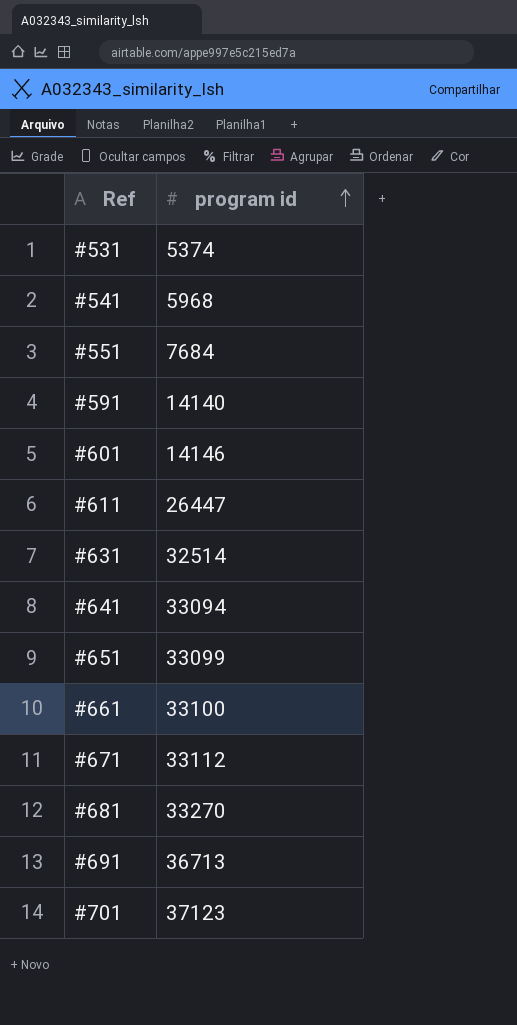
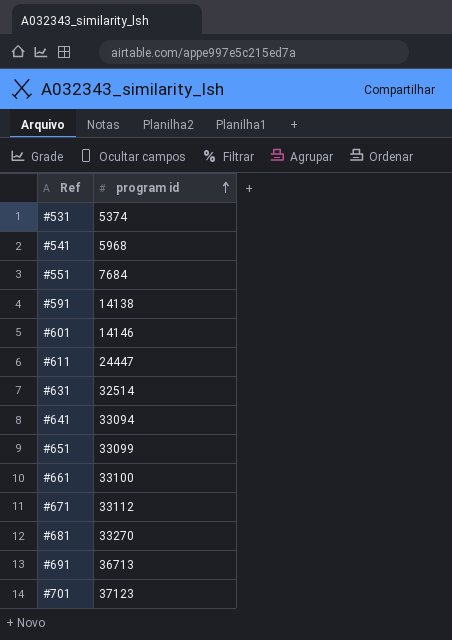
#591 | program id: 14140 -> 14138
#611 | program id: 26447 -> 24447

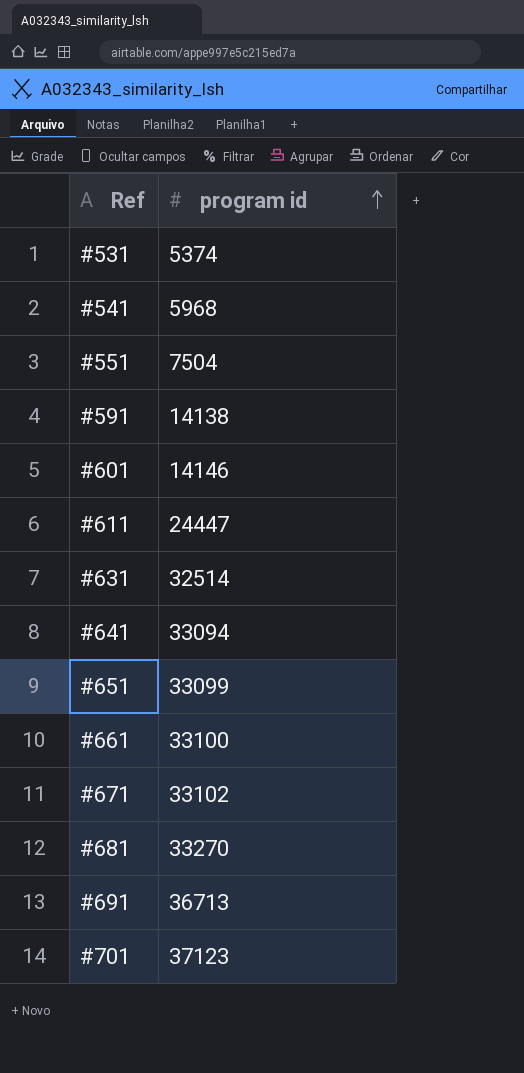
#551 | program id: 7684 -> 7504
#671 | program id: 33112 -> 33102

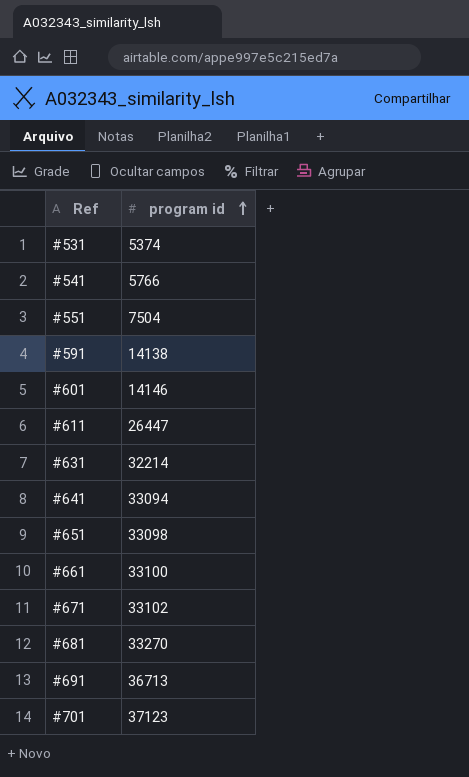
#541 | program id: 5968 -> 5766
#611 | program id: 24447 -> 26447
#631 | program id: 32514 -> 32214
#651 | program id: 33099 -> 33098

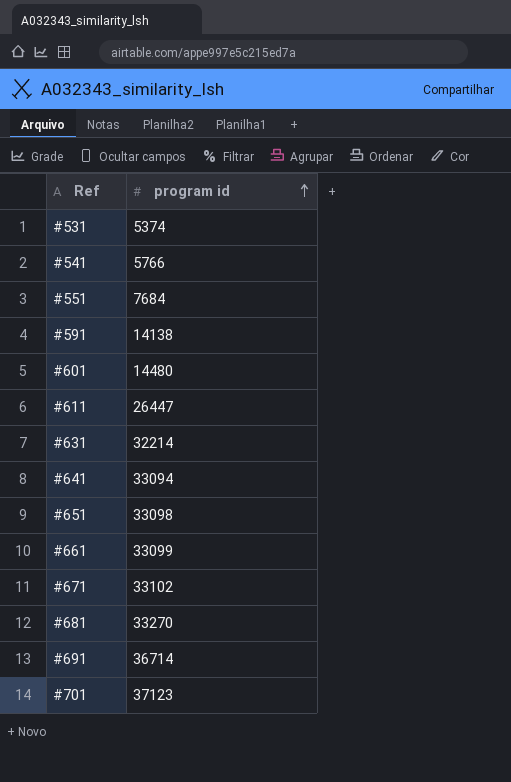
#551 | program id: 7504 -> 7684
#601 | program id: 14146 -> 14480
#661 | program id: 33100 -> 33099
#691 | program id: 36713 -> 36714

